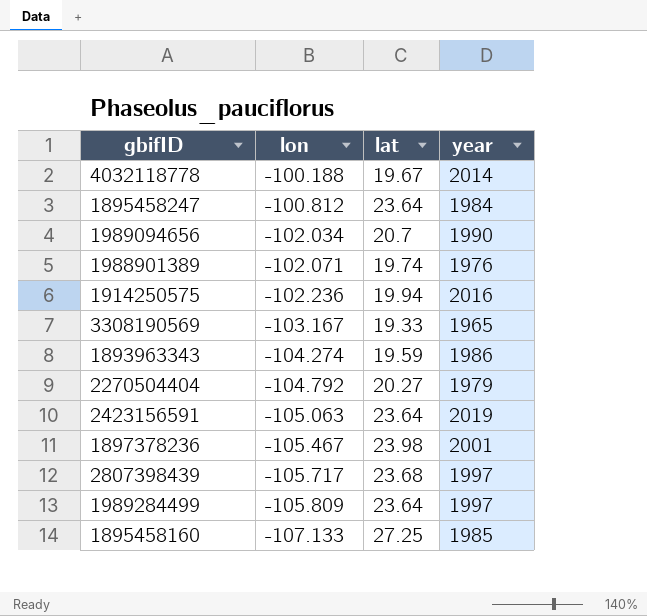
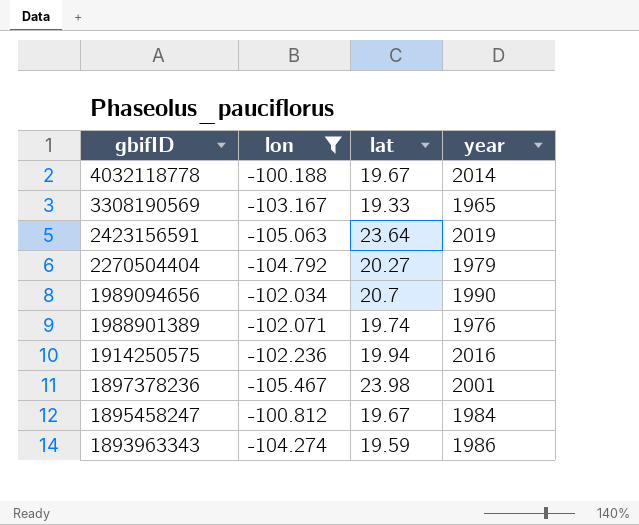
filter: none -> lon >= -105.467
row order: lon descending -> gbifID descending
1895458247 | lat: 23.64 -> 19.67

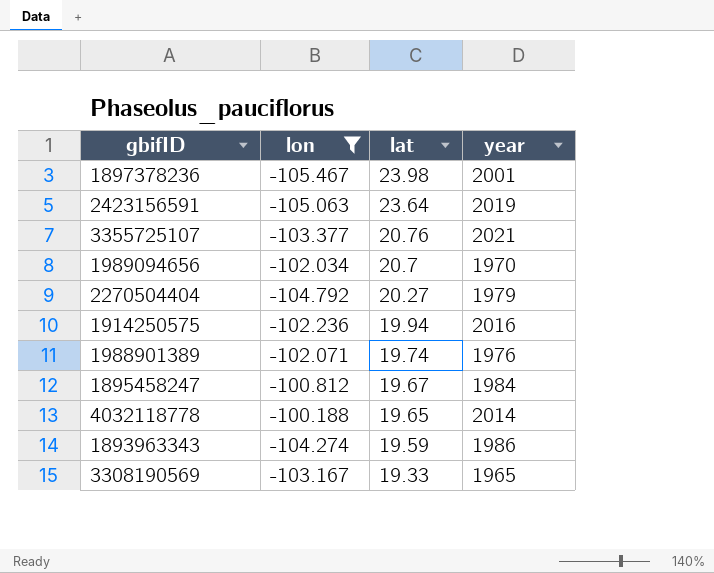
row order: gbifID descending -> lat descending
row 3355725107: none -> -103.377 | 20.76 | 2021
1989094656 | year: 1990 -> 1970
4032118778 | lat: 19.67 -> 19.65

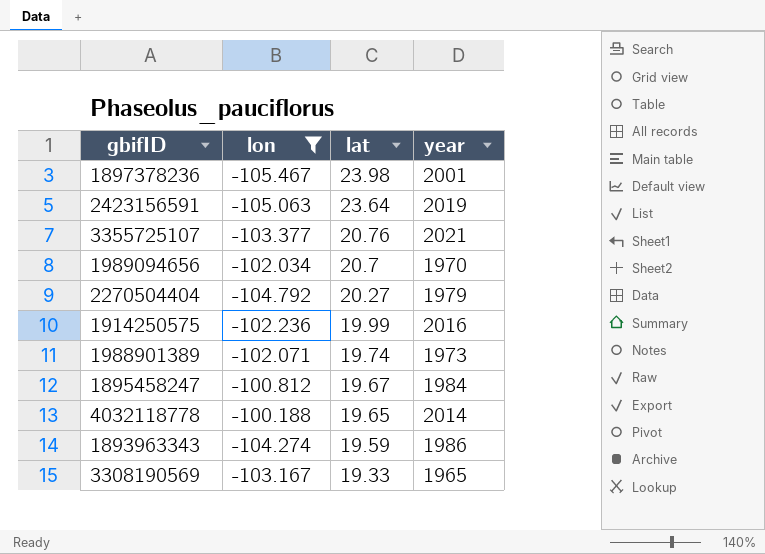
1914250575 | lat: 19.94 -> 19.99
1988901389 | year: 1976 -> 1973

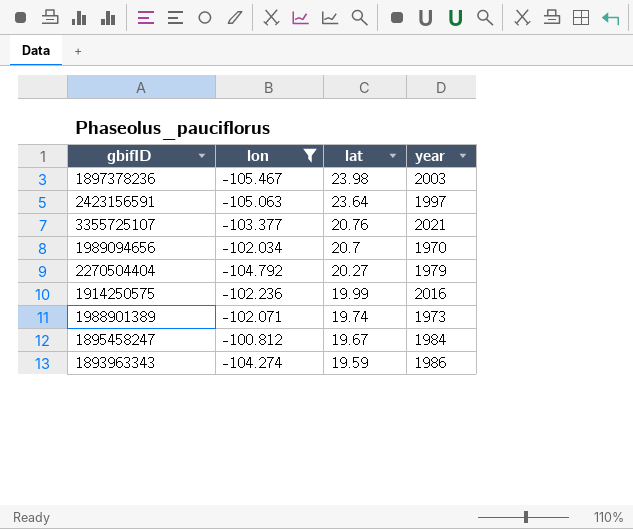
row 4032118778: -100.188 | 19.65 | 2014 -> none
row 3308190569: -103.167 | 19.33 | 1965 -> none
1897378236 | year: 2001 -> 2003
2423156591 | year: 2019 -> 1997

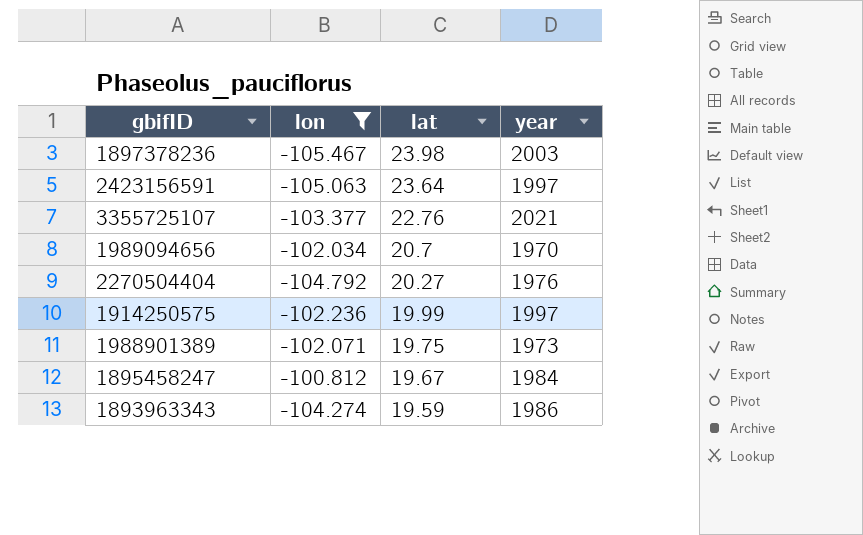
3355725107 | lat: 20.76 -> 22.76
2270504404 | year: 1979 -> 1976
1914250575 | year: 2016 -> 1997
1988901389 | lat: 19.74 -> 19.75

